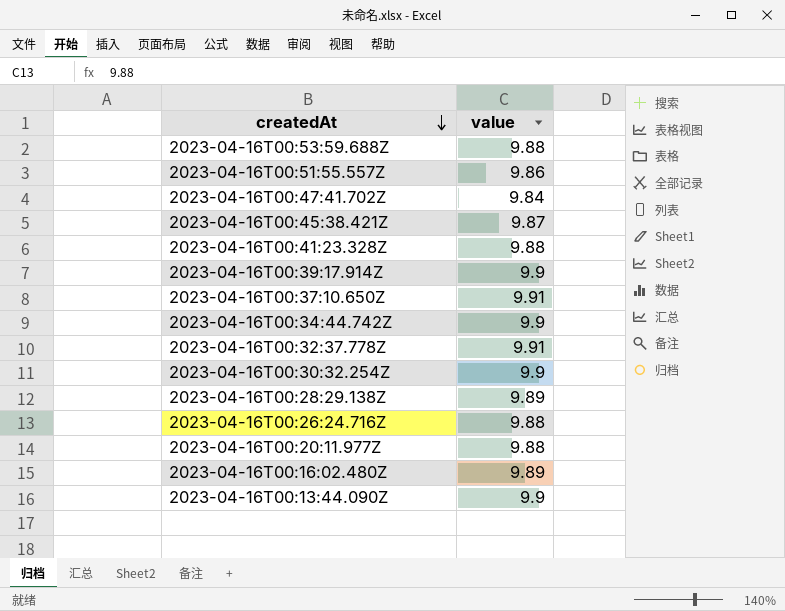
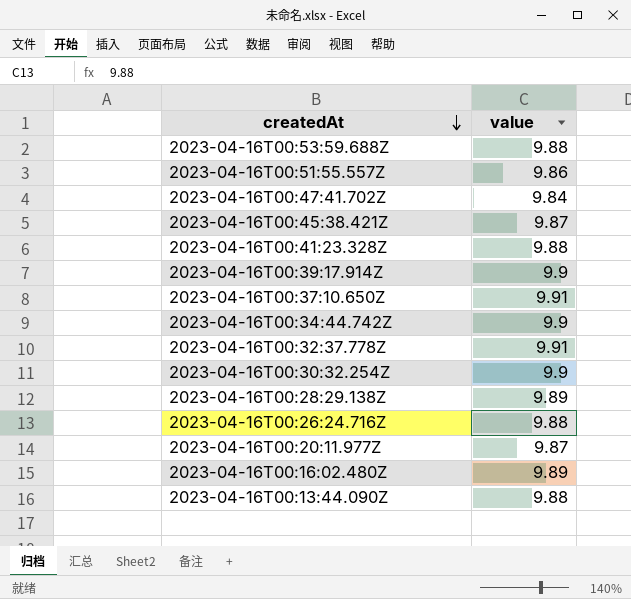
2023-04-16T00:20:11.977Z | value: 9.88 -> 9.87
2023-04-16T00:13:44.090Z | value: 9.9 -> 9.88

